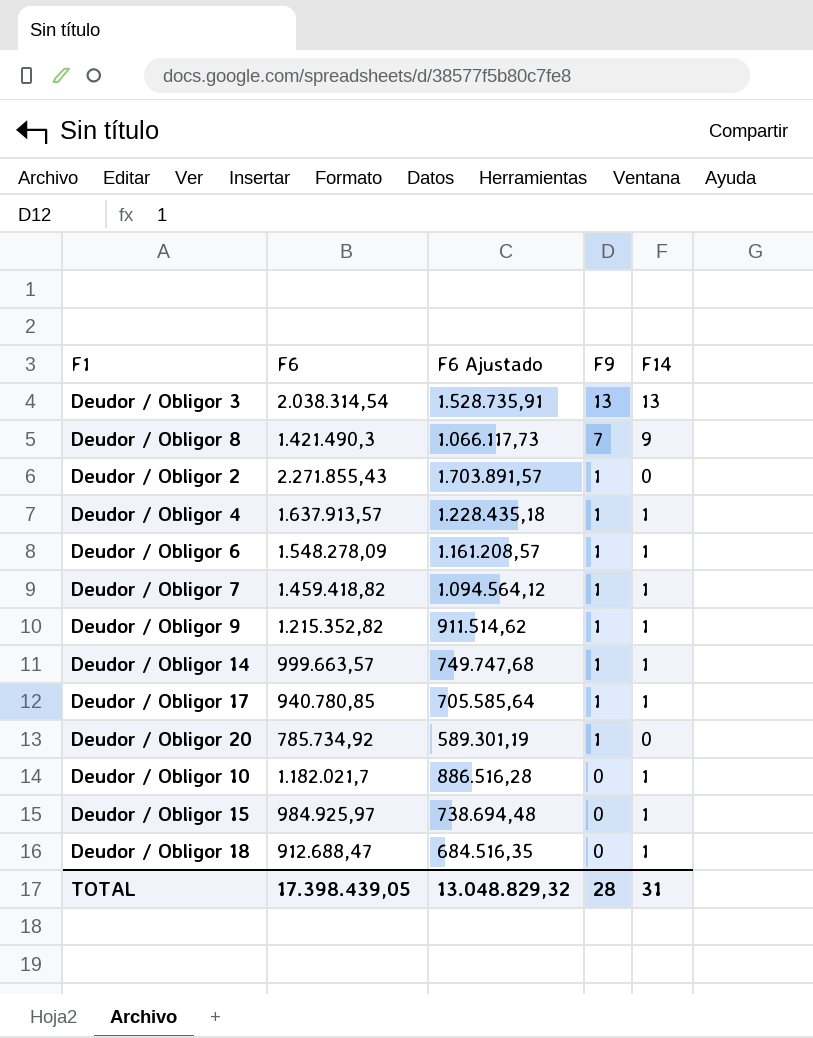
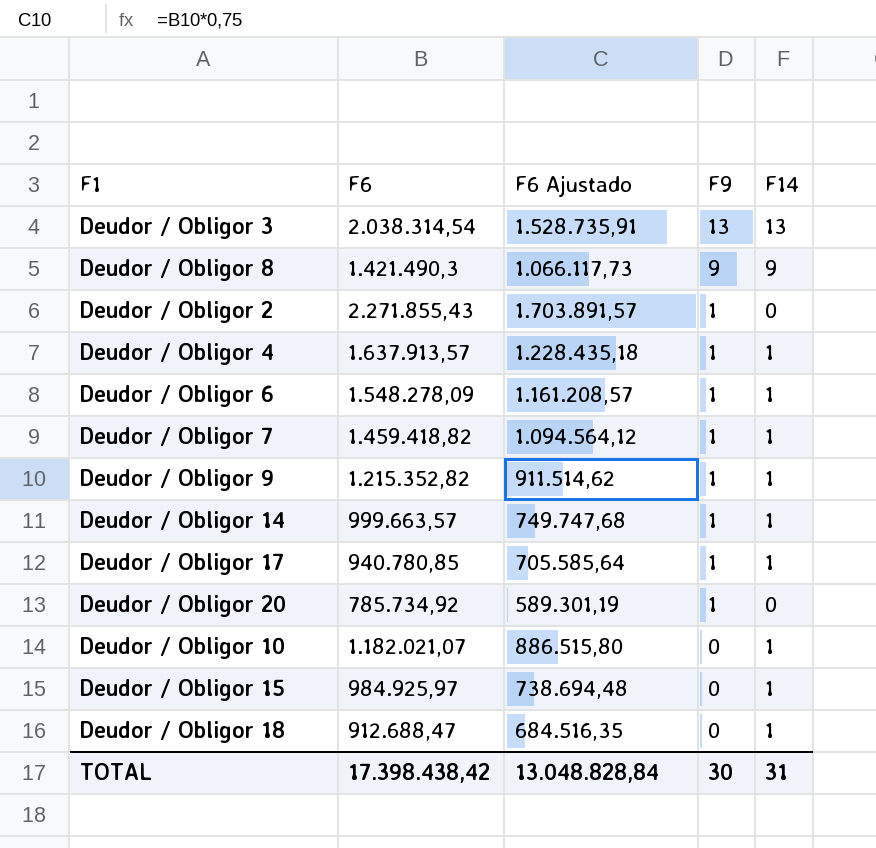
Deudor / Obligor 8 | F9: 7 -> 9
Deudor / Obligor 10 | F6: 1.182.021,7 -> 1.182.021,07
Deudor / Obligor 10 | F6 Ajustado: 886.516,28 -> 886.515,80
TOTAL | F6: 17.398.439,05 -> 17.398.438,42
TOTAL | F6 Ajustado: 13.048.829,32 -> 13.048.828,84
TOTAL | F9: 28 -> 30

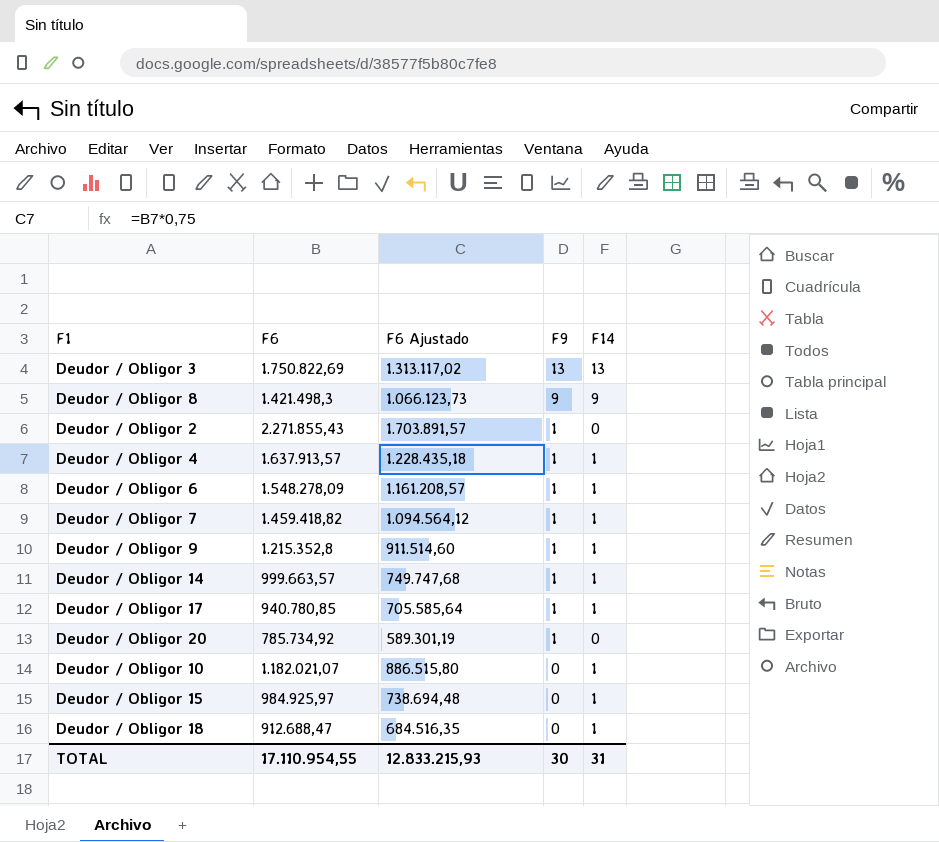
Deudor / Obligor 3 | F6: 2.038.314,54 -> 1.750.822,69
Deudor / Obligor 3 | F6 Ajustado: 1.528.735,91 -> 1.313.117,02
Deudor / Obligor 8 | F6: 1.421.490,3 -> 1.421.498,3
Deudor / Obligor 8 | F6 Ajustado: 1.066.117,73 -> 1.066.123,73
Deudor / Obligor 9 | F6: 1.215.352,82 -> 1.215.352,8
Deudor / Obligor 9 | F6 Ajustado: 911.514,62 -> 911.514,60
TOTAL | F6: 17.398.438,42 -> 17.110.954,55
TOTAL | F6 Ajustado: 13.048.828,84 -> 12.833.215,93

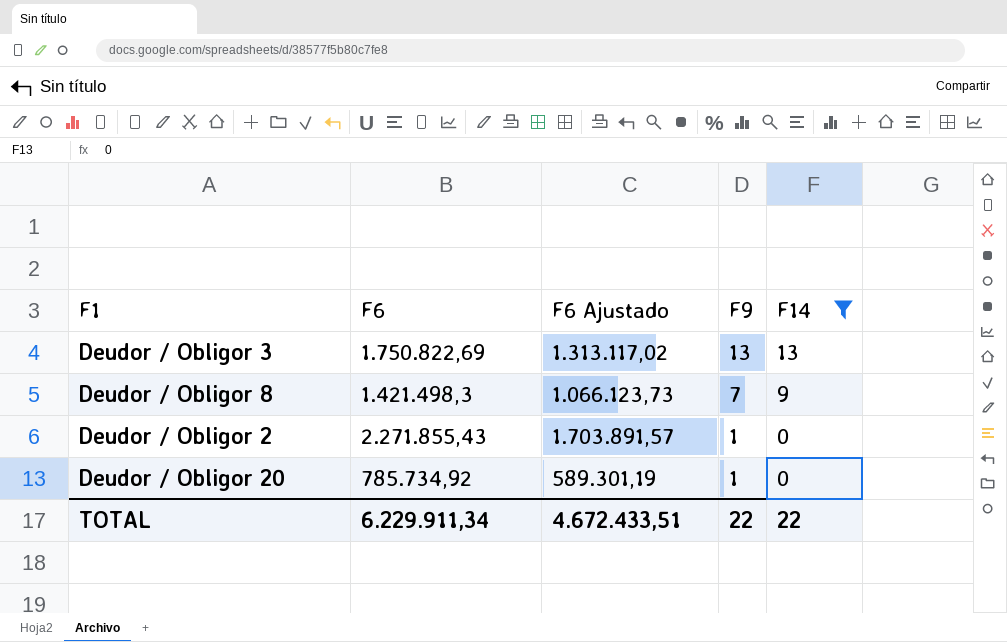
filter: none -> F14 != 1
Deudor / Obligor 8 | F9: 9 -> 7
TOTAL | F6: 17.110.954,55 -> 6.229.911,34
TOTAL | F6 Ajustado: 12.833.215,93 -> 4.672.433,51
TOTAL | F9: 30 -> 22
TOTAL | F14: 31 -> 22

